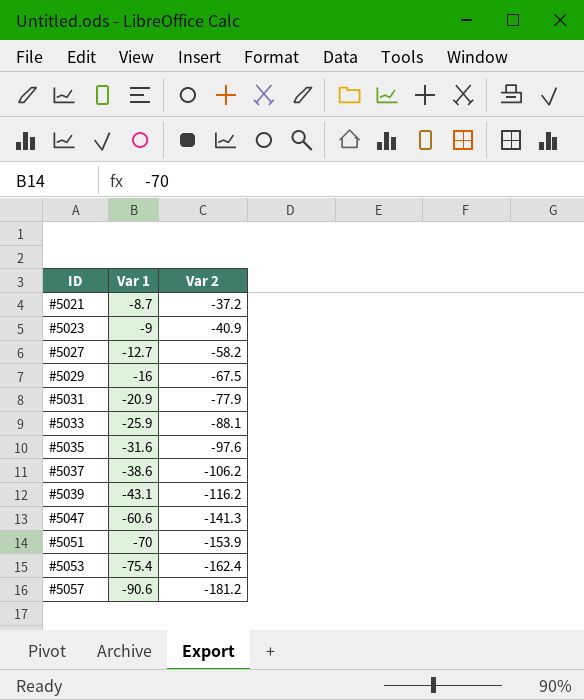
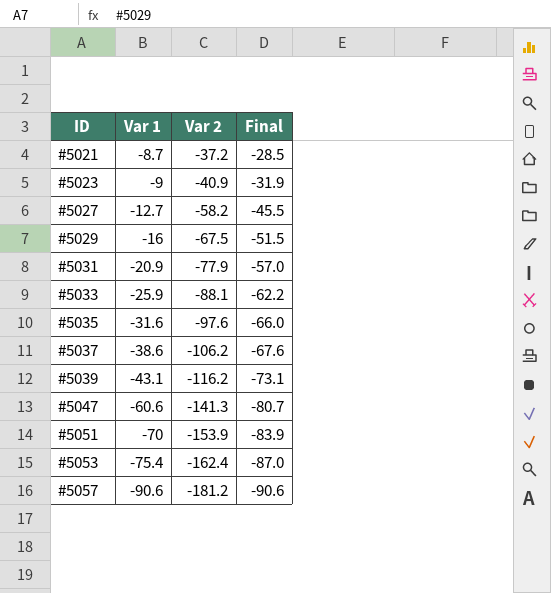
column Final | formula: none -> [Var 2] - [Var 1]

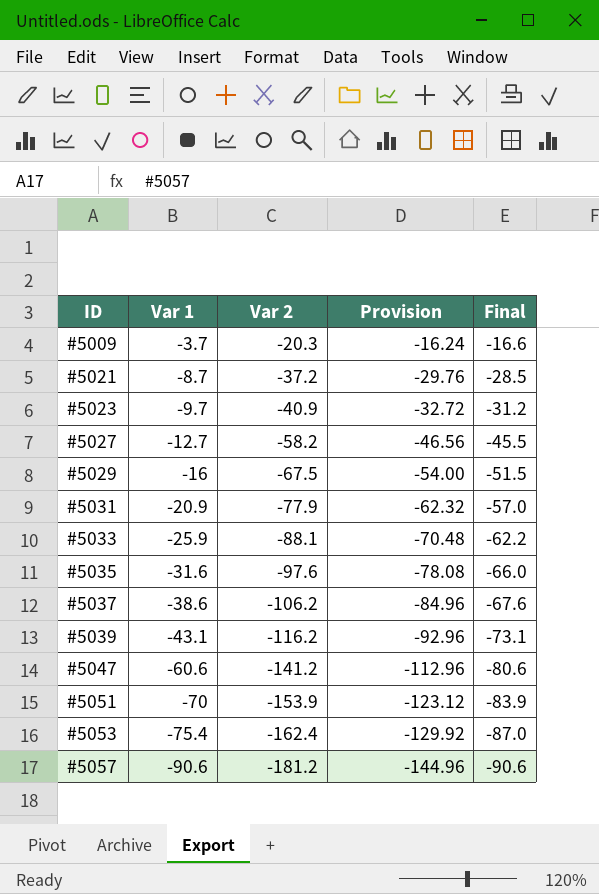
column Provision | formula: none -> [Var 2] * 0.8
row #5009: none -> -3.7 | -20.3 | -16.24 | -16.6
#5023 | Var 1: -9 -> -9.7
#5023 | Final: -31.9 -> -31.2
#5047 | Var 2: -141.3 -> -141.2
#5047 | Final: -80.7 -> -80.6

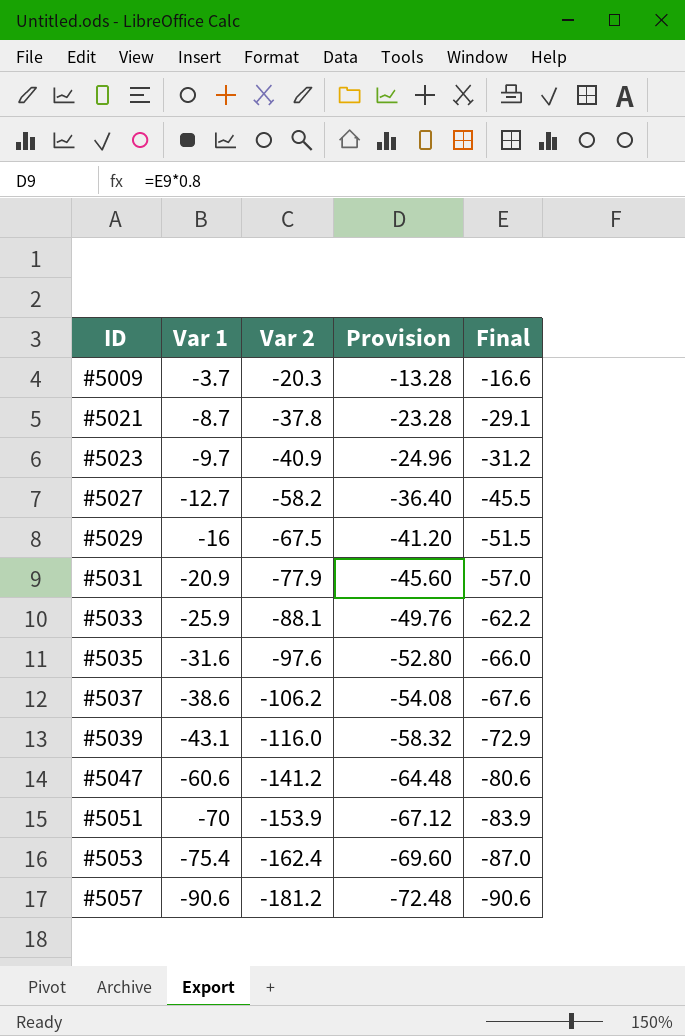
column Provision | formula: [Var 2] * 0.8 -> [Final] * 0.8
#5021 | Var 2: -37.2 -> -37.8
#5021 | Final: -28.5 -> -29.1
#5039 | Var 2: -116.2 -> -116.0
#5039 | Final: -73.1 -> -72.9

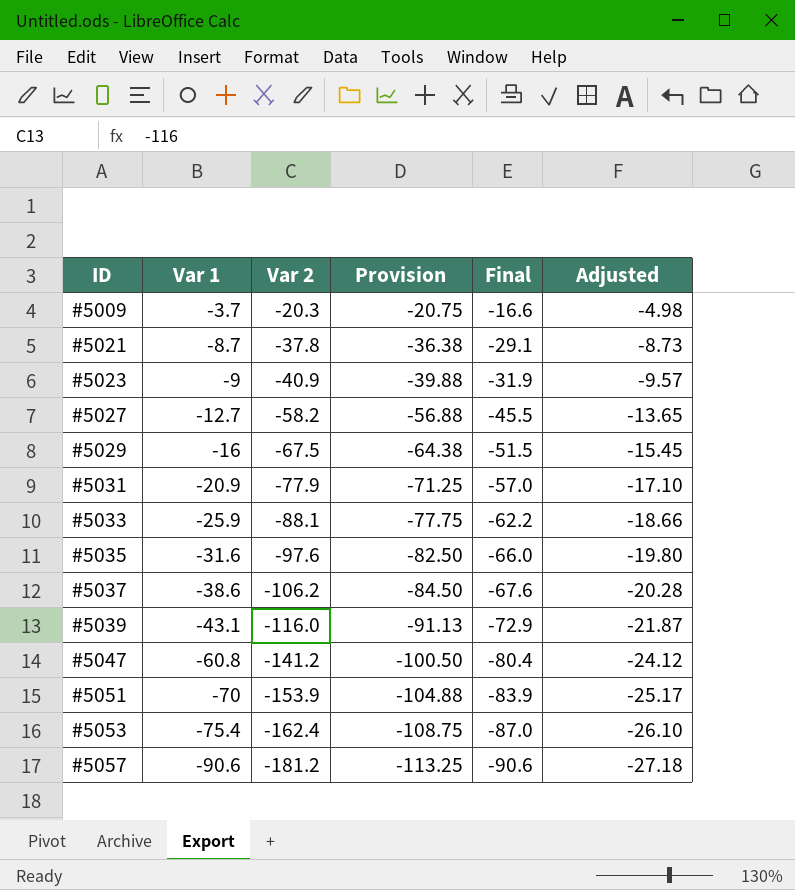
column Provision | formula: [Final] * 0.8 -> [Final] * 1.25
column Adjusted | formula: none -> [Final] * 0.3
#5023 | Var 1: -9.7 -> -9
#5023 | Final: -31.2 -> -31.9
#5047 | Var 1: -60.6 -> -60.8
#5047 | Final: -80.6 -> -80.4

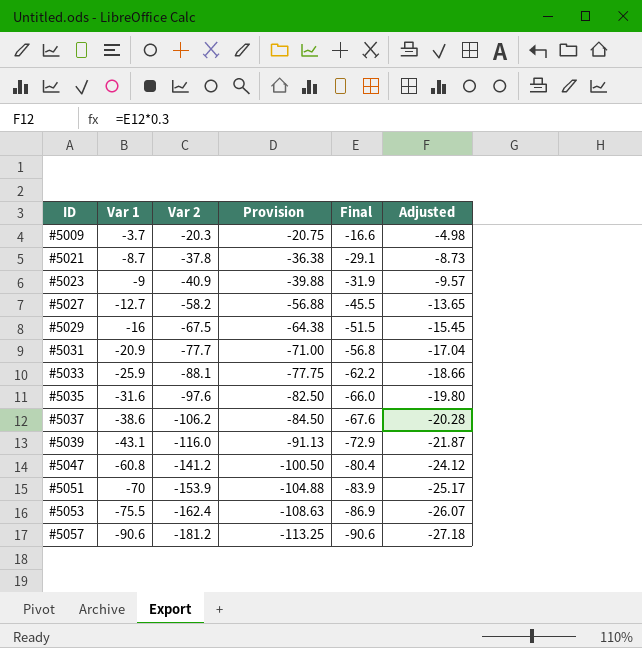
#5031 | Var 2: -77.9 -> -77.7
#5031 | Provision: -71.25 -> -71.00
#5031 | Final: -57.0 -> -56.8
#5031 | Adjusted: -17.10 -> -17.04
#5053 | Var 1: -75.4 -> -75.5
#5053 | Provision: -108.75 -> -108.63
#5053 | Final: -87.0 -> -86.9
#5053 | Adjusted: -26.10 -> -26.07

